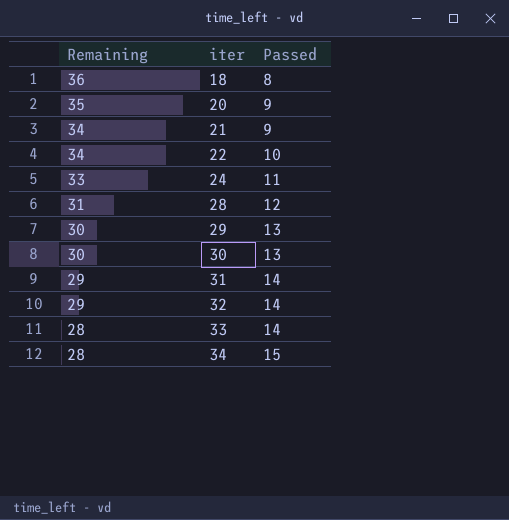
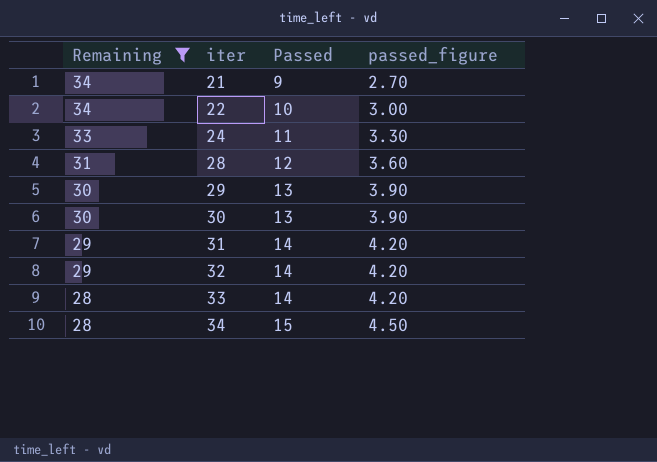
filter: none -> Remaining <= 34
column passed_figure | formula: none -> [Passed] * 0.3

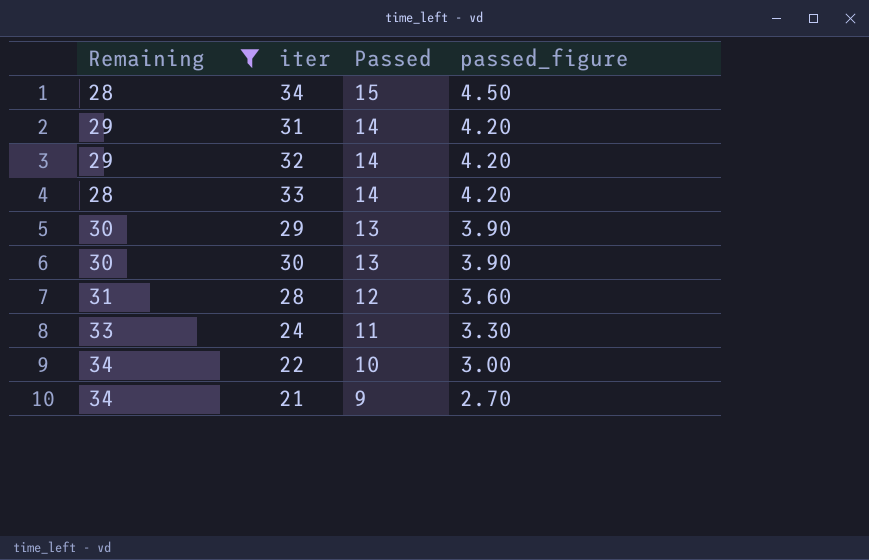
row order: Remaining descending -> Passed descending

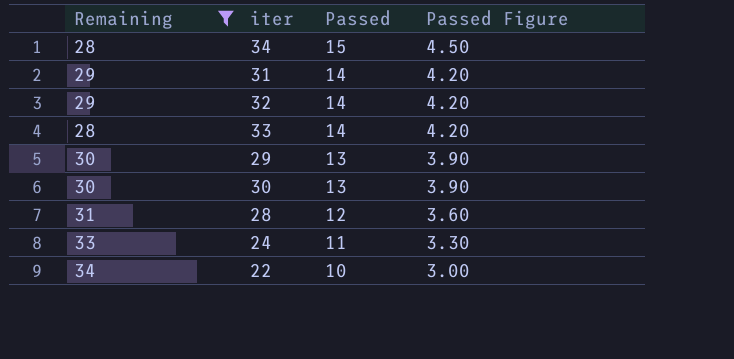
column name: passed_figure -> Passed Figure
row 21: 34 | 9 | 2.70 -> none

